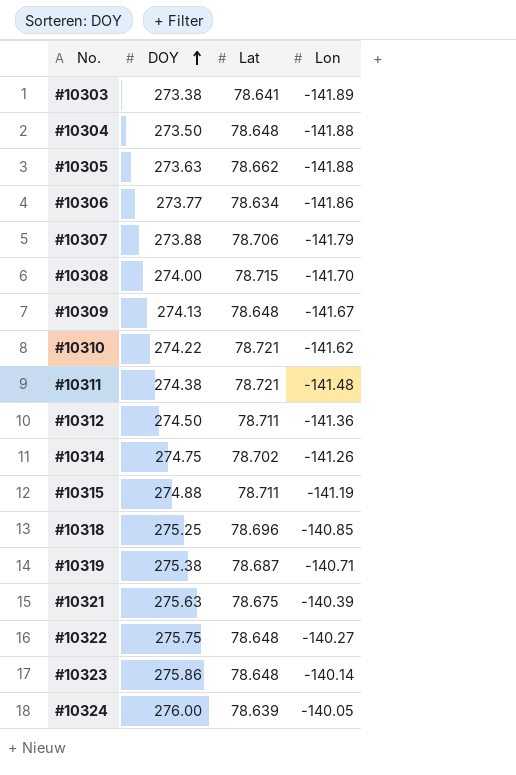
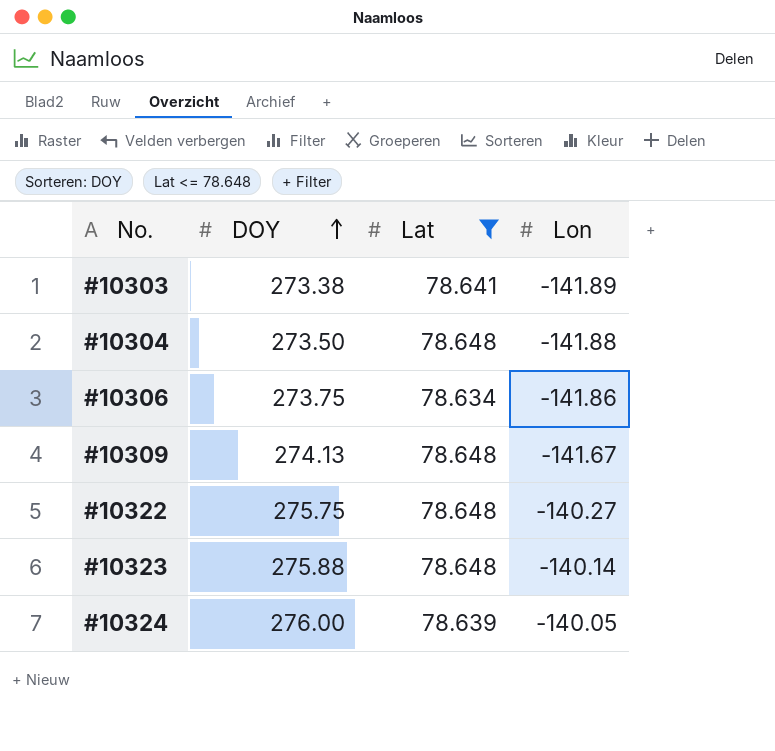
filter: none -> Lat <= 78.648
#10306 | DOY: 273.77 -> 273.75
#10323 | DOY: 275.86 -> 275.88

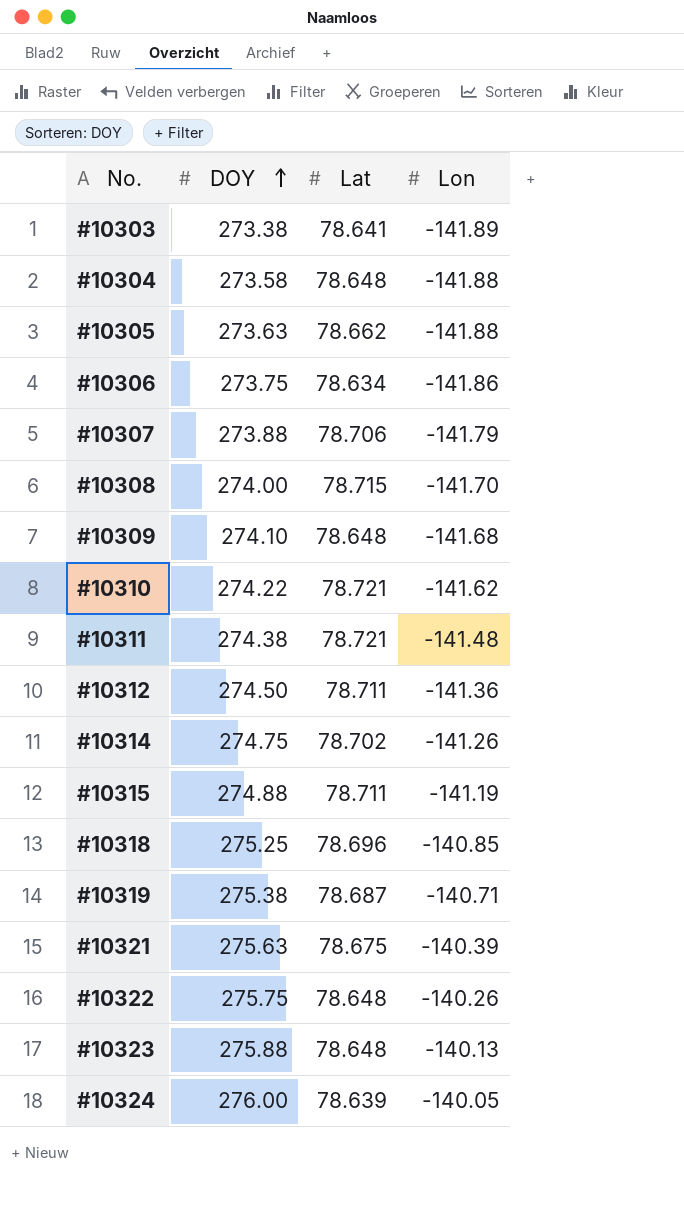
filter: Lat <= 78.648 -> none
#10304 | DOY: 273.50 -> 273.58
#10309 | DOY: 274.13 -> 274.10
#10309 | Lon: -141.67 -> -141.68
#10322 | Lon: -140.27 -> -140.26
#10323 | Lon: -140.14 -> -140.13

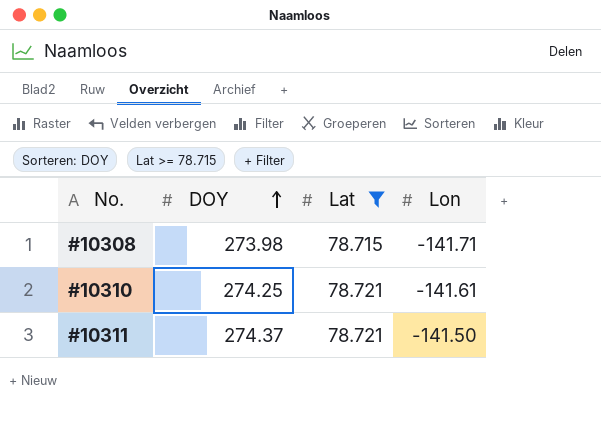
filter: none -> Lat >= 78.715
#10308 | DOY: 274.00 -> 273.98
#10308 | Lon: -141.70 -> -141.71
#10310 | DOY: 274.22 -> 274.25
#10310 | Lon: -141.62 -> -141.61
#10311 | DOY: 274.38 -> 274.37
#10311 | Lon: -141.48 -> -141.50

